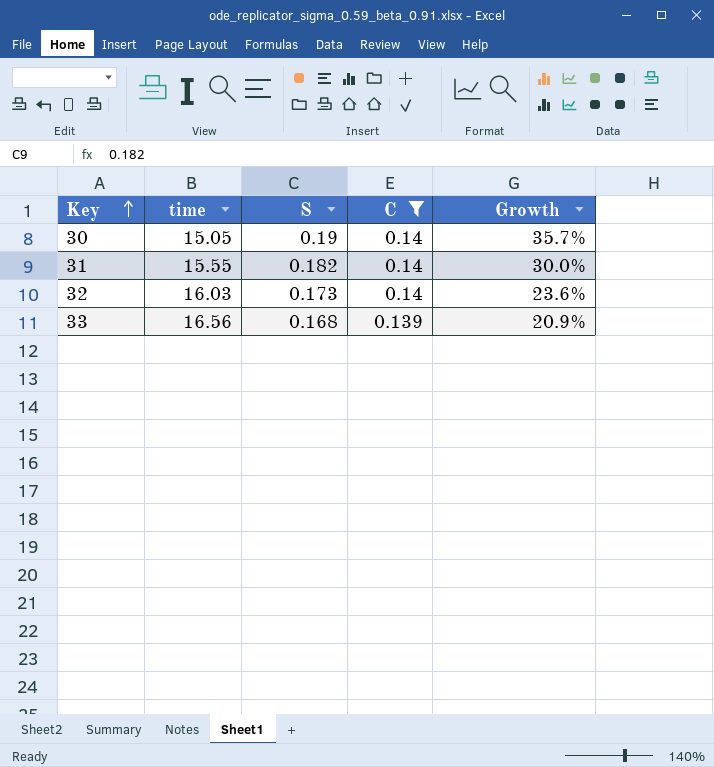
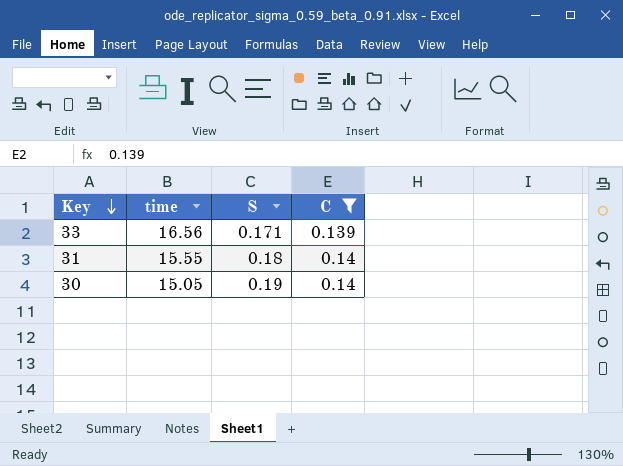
row order: Key ascending -> Key descending
column Growth | formula: ([S] - [C]) / [C] -> none
row 32: 16.03 | 0.173 | 0.14 | 23.6% -> none
33 | S: 0.168 -> 0.171
31 | S: 0.182 -> 0.18

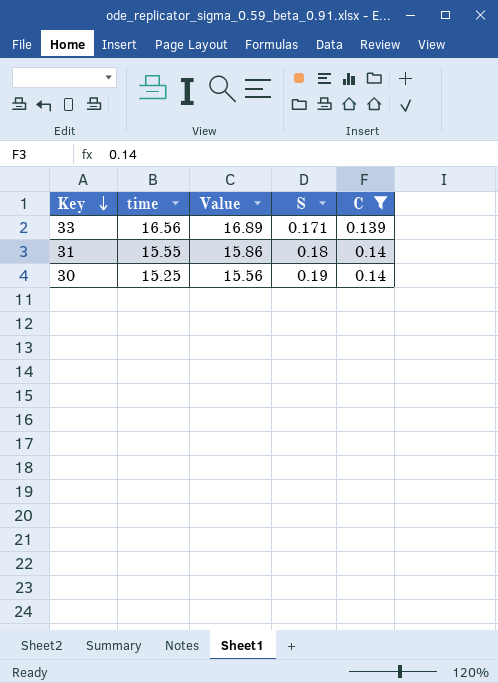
column Value | formula: none -> [time] * 1.02
30 | time: 15.05 -> 15.25

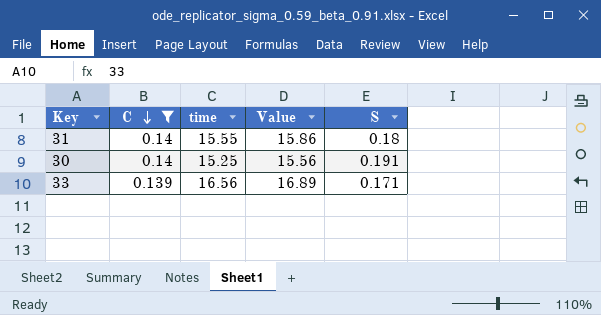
row order: Key descending -> C descending
column C | position: 5 -> 2
30 | S: 0.19 -> 0.191

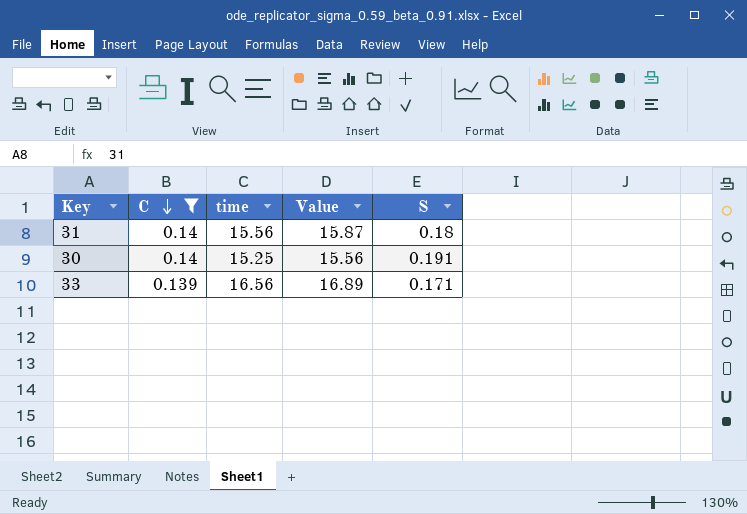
31 | time: 15.55 -> 15.56
31 | Value: 15.86 -> 15.87

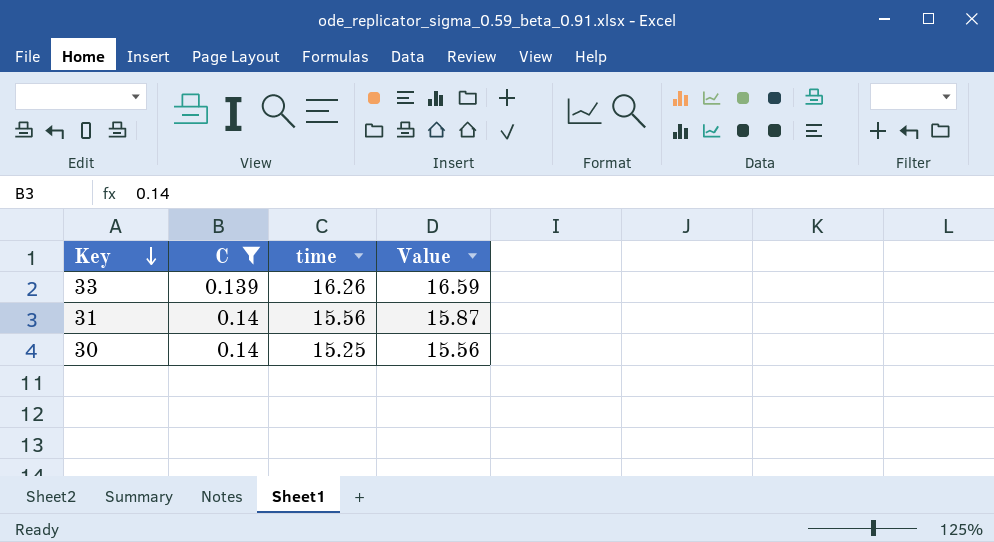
row order: C descending -> Key descending
column S | position: 5 -> none
33 | time: 16.56 -> 16.26
33 | Value: 16.89 -> 16.59

